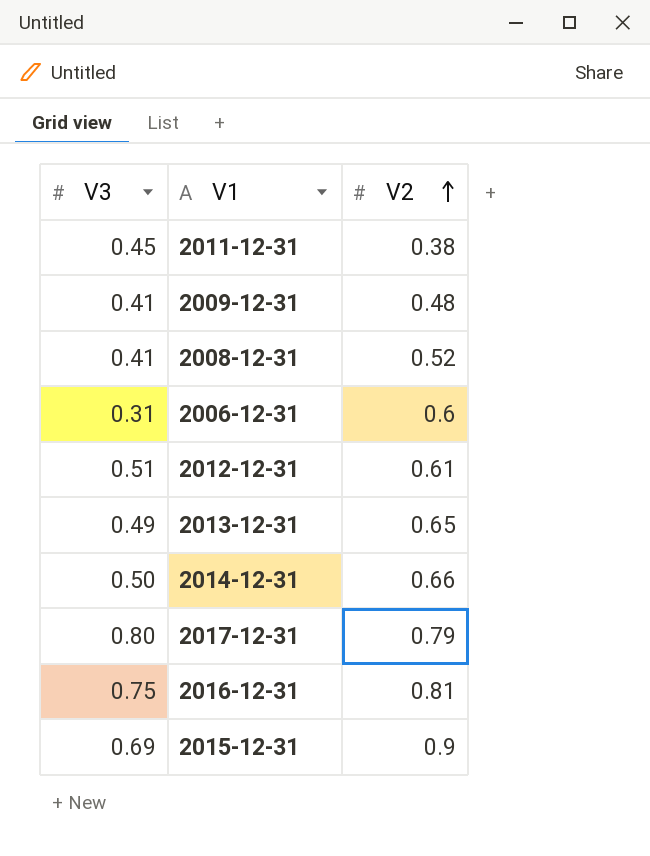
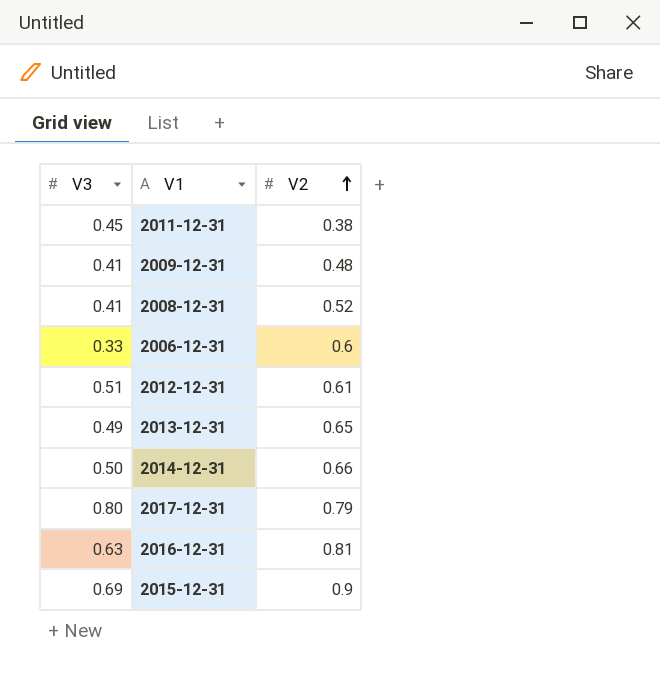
2006-12-31 | V3: 0.31 -> 0.33
2016-12-31 | V3: 0.75 -> 0.63

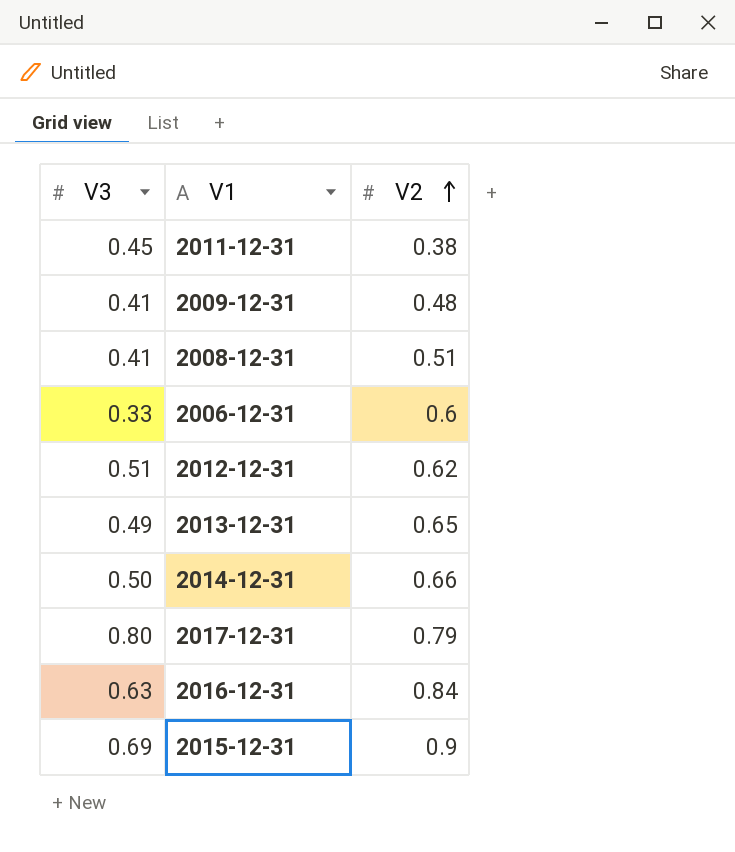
2008-12-31 | V2: 0.52 -> 0.51
2012-12-31 | V2: 0.61 -> 0.62
2016-12-31 | V2: 0.81 -> 0.84

